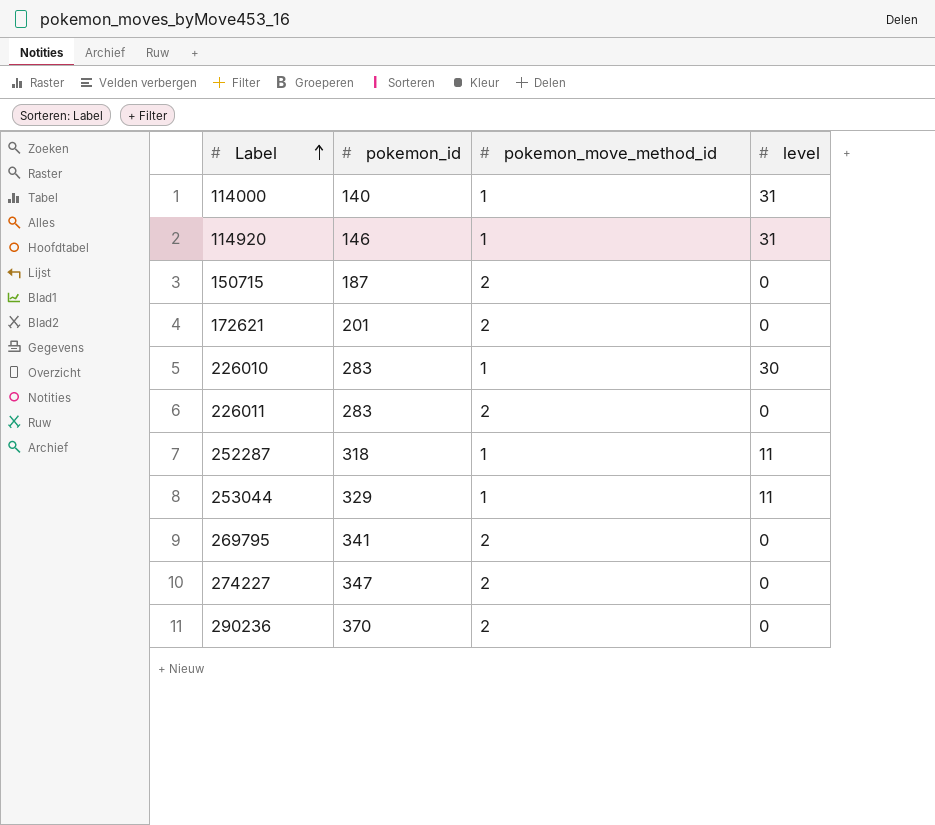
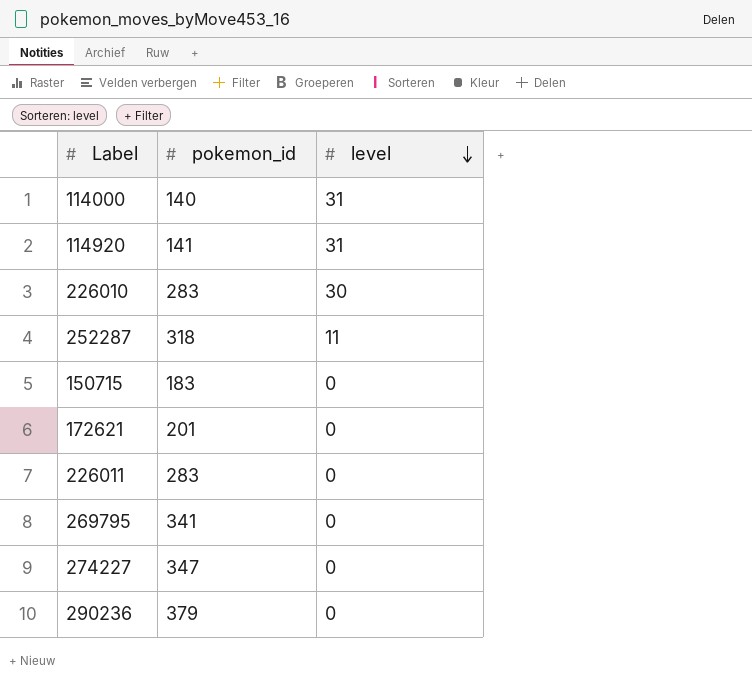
row order: Label ascending -> level descending
column pokemon_move_method_id | position: 3 -> none
row 253044: 329 | 1 | 11 -> none
114920 | pokemon_id: 146 -> 141
150715 | pokemon_id: 187 -> 183
290236 | pokemon_id: 370 -> 379

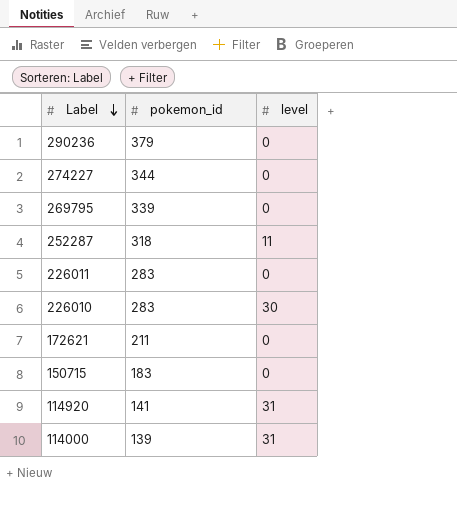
row order: level descending -> Label descending
274227 | pokemon_id: 347 -> 344
269795 | pokemon_id: 341 -> 339
172621 | pokemon_id: 201 -> 211
114000 | pokemon_id: 140 -> 139

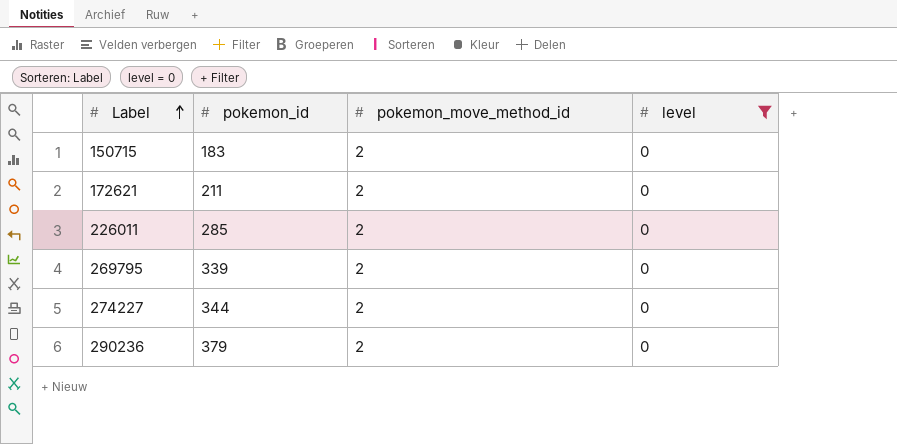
filter: none -> level = 0
row order: Label descending -> Label ascending
column pokemon_move_method_id | position: none -> 3
226011 | pokemon_id: 283 -> 285

